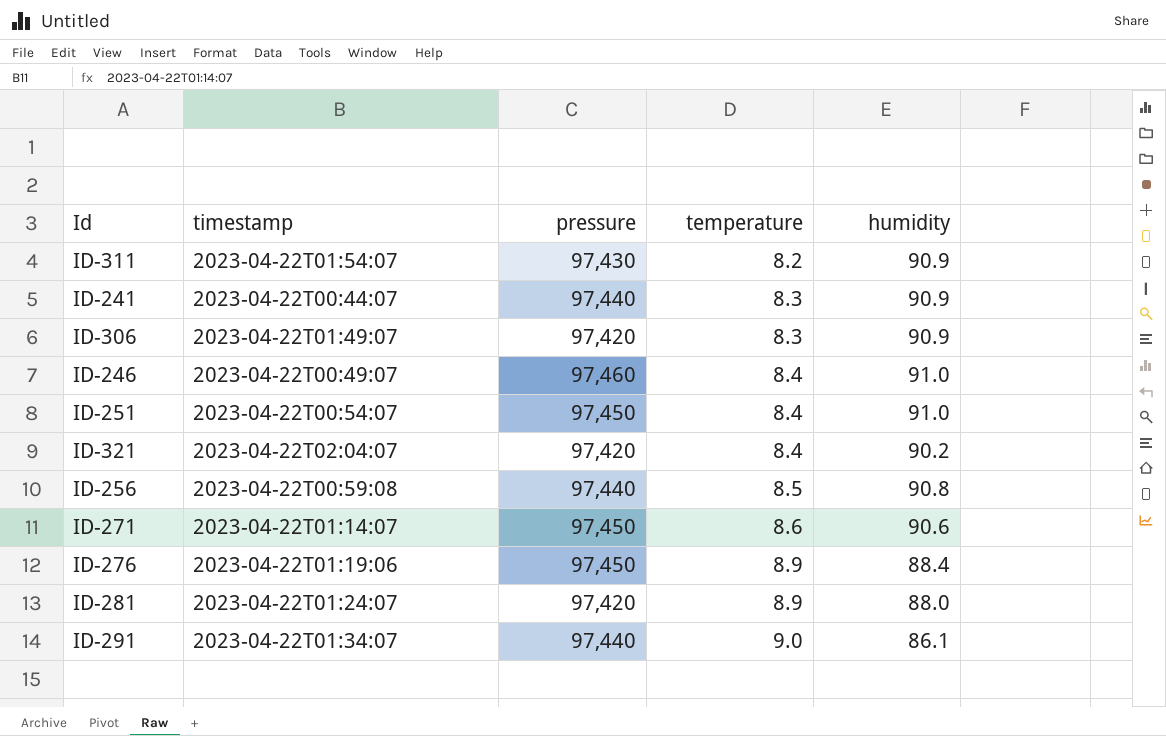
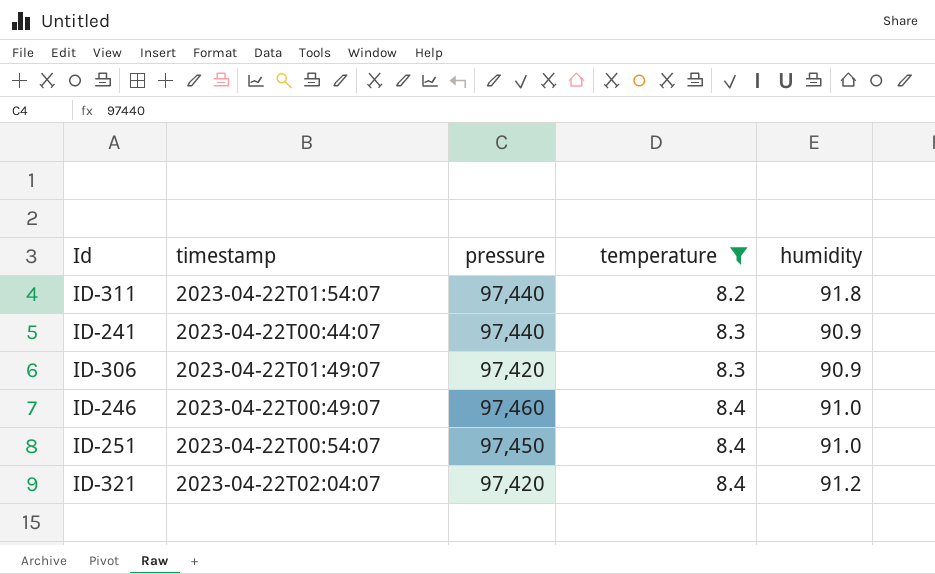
filter: none -> temperature <= 8.4
ID-311 | pressure: 97,430 -> 97,440
ID-311 | humidity: 90.9 -> 91.8
ID-321 | humidity: 90.2 -> 91.2

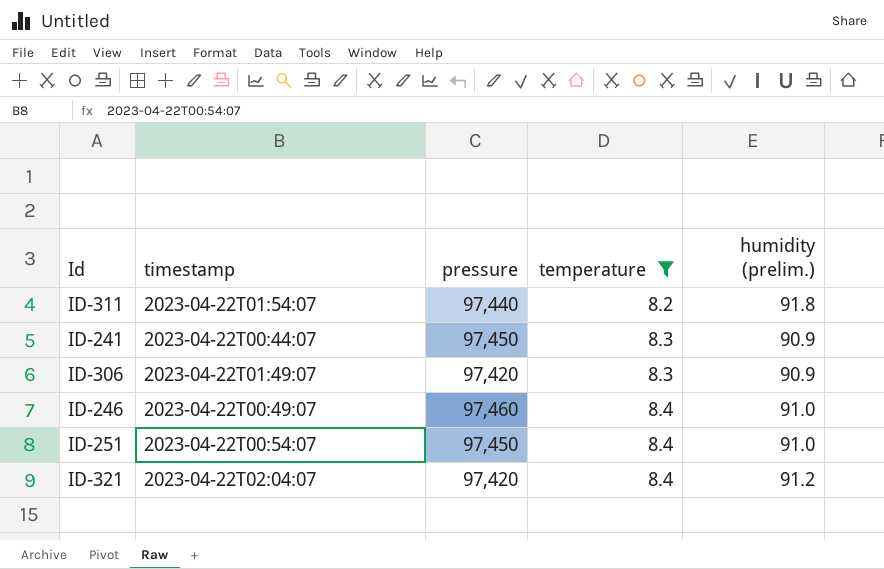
column name: humidity -> humidity (prelim.)
ID-241 | pressure: 97,440 -> 97,450

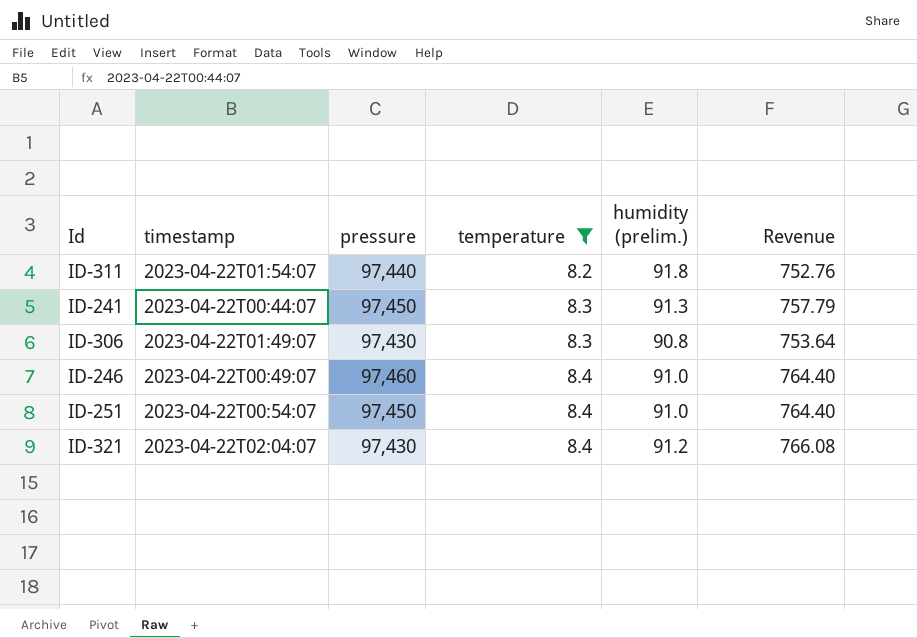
column Revenue | formula: none -> [temperature] * [humidity (prelim.)]
ID-241 | humidity (prelim.): 90.9 -> 91.3
ID-306 | pressure: 97,420 -> 97,430
ID-306 | humidity (prelim.): 90.9 -> 90.8
ID-321 | pressure: 97,420 -> 97,430

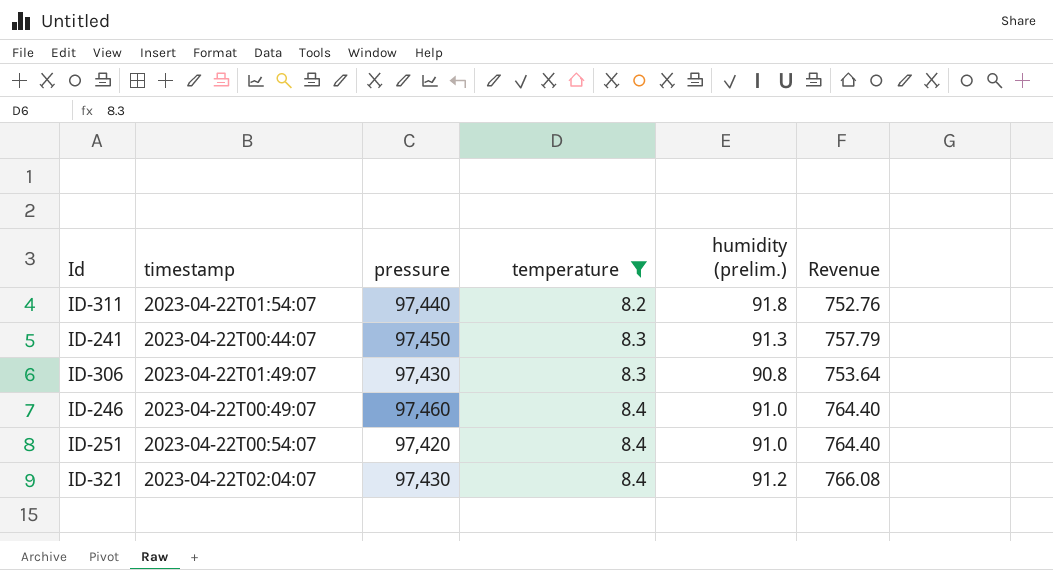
ID-251 | pressure: 97,450 -> 97,420

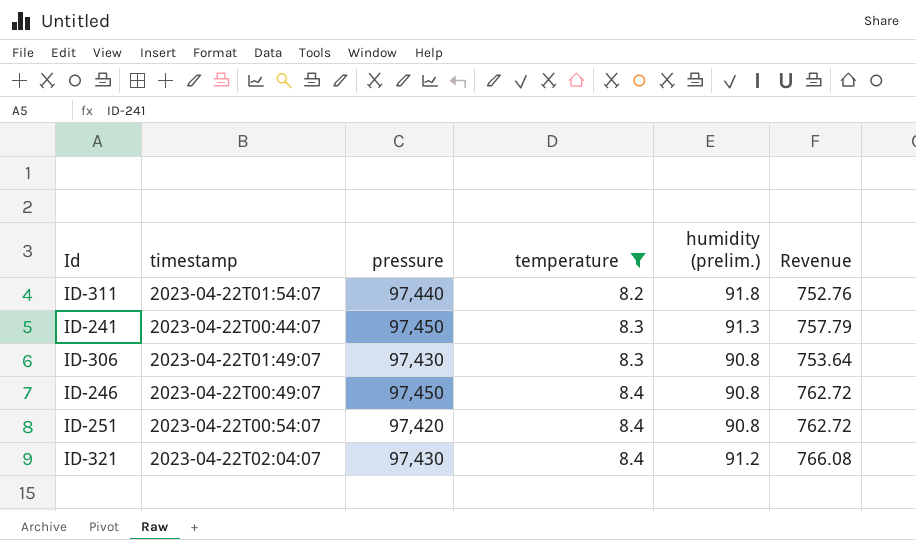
ID-246 | pressure: 97,460 -> 97,450
ID-246 | humidity (prelim.): 91.0 -> 90.8
ID-246 | Revenue: 764.40 -> 762.72
ID-251 | humidity (prelim.): 91.0 -> 90.8
ID-251 | Revenue: 764.40 -> 762.72

